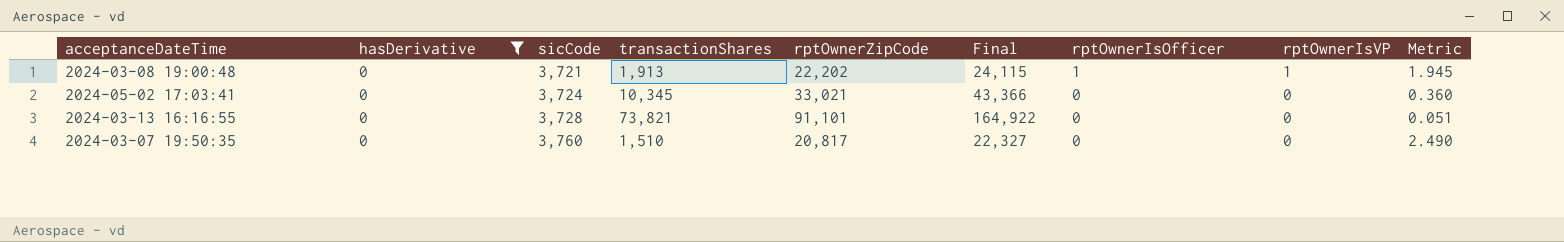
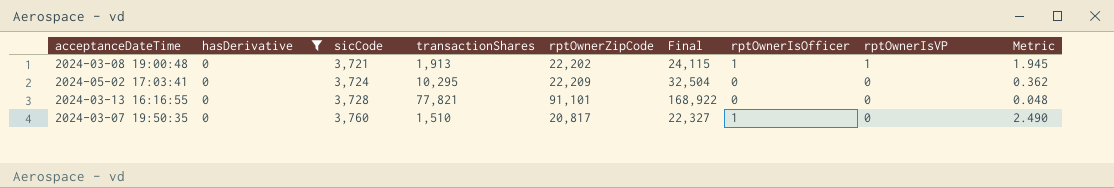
2024-05-02 17:03:41 | transactionShares: 10,345 -> 10,295
2024-05-02 17:03:41 | rptOwnerZipCode: 33,021 -> 22,209
2024-05-02 17:03:41 | Final: 43,366 -> 32,504
2024-05-02 17:03:41 | Metric: 0.360 -> 0.362
2024-03-13 16:16:55 | transactionShares: 73,821 -> 77,821
2024-03-13 16:16:55 | Final: 164,922 -> 168,922
2024-03-13 16:16:55 | Metric: 0.051 -> 0.048
2024-03-07 19:50:35 | rptOwnerIsOfficer: 0 -> 1

